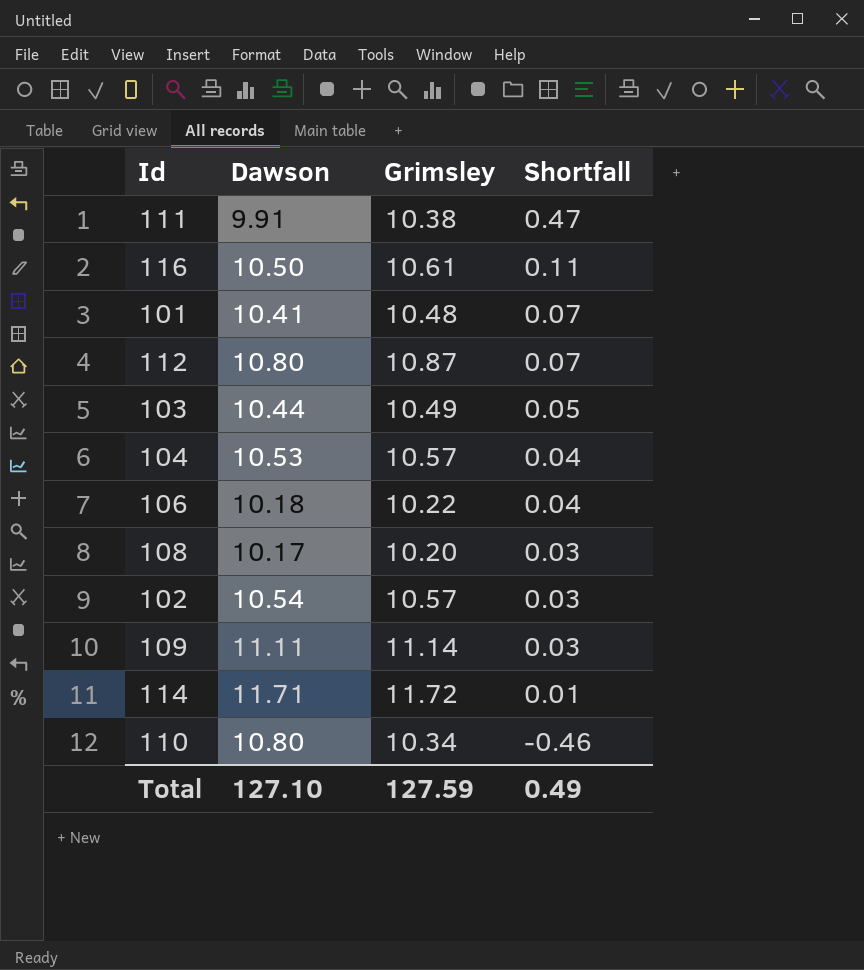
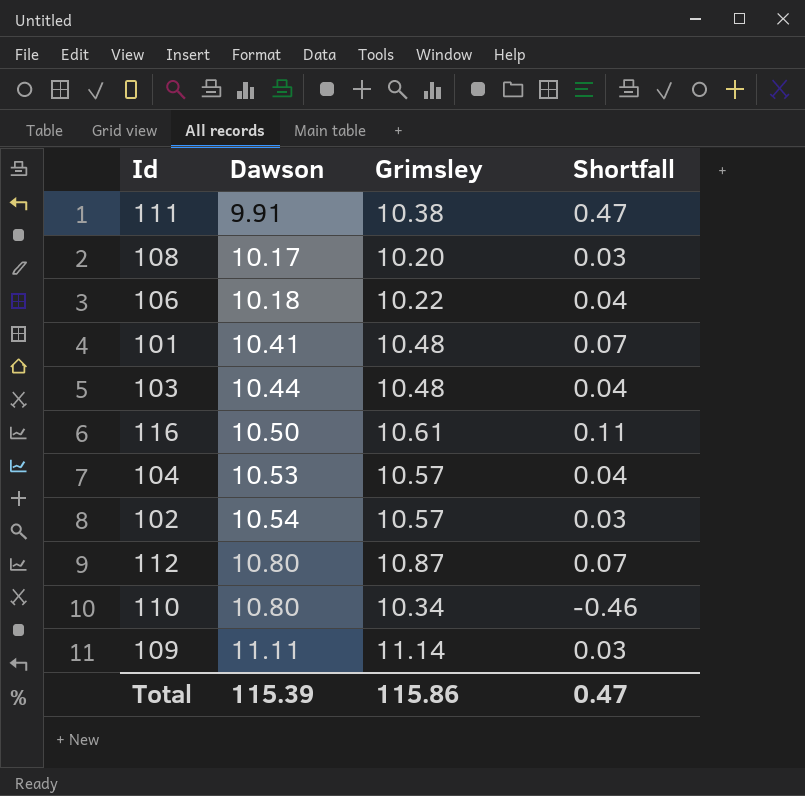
row order: Shortfall descending -> Dawson ascending
row 114: 11.71 | 11.72 | 0.01 -> none
103 | Grimsley: 10.49 -> 10.48
103 | Shortfall: 0.05 -> 0.04
Total | Dawson: 127.10 -> 115.39
Total | Grimsley: 127.59 -> 115.86
Total | Shortfall: 0.49 -> 0.47

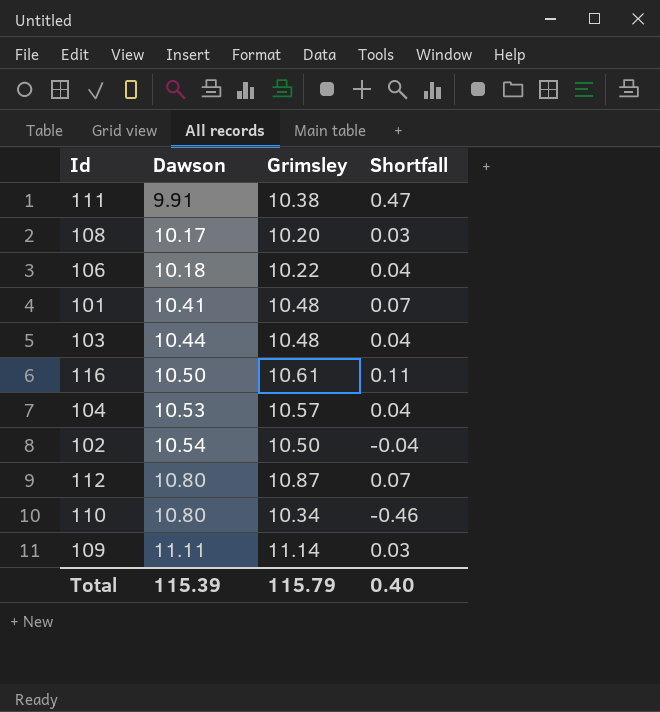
102 | Grimsley: 10.57 -> 10.50
102 | Shortfall: 0.03 -> -0.04
Total | Grimsley: 115.86 -> 115.79
Total | Shortfall: 0.47 -> 0.40

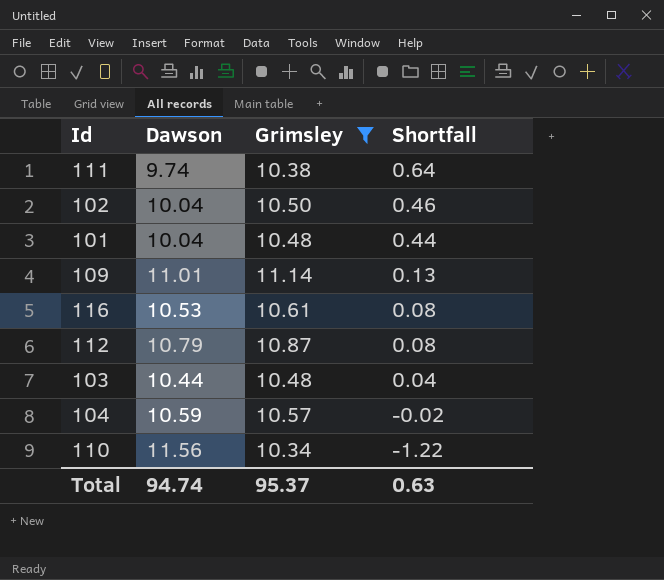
filter: none -> Grimsley >= 10.34
row order: Dawson ascending -> Shortfall descending
111 | Dawson: 9.91 -> 9.74
111 | Shortfall: 0.47 -> 0.64
102 | Dawson: 10.54 -> 10.04
102 | Shortfall: -0.04 -> 0.46
101 | Dawson: 10.41 -> 10.04
101 | Shortfall: 0.07 -> 0.44
109 | Dawson: 11.11 -> 11.01
109 | Shortfall: 0.03 -> 0.13
116 | Dawson: 10.50 -> 10.53
116 | Shortfall: 0.11 -> 0.08
112 | Dawson: 10.80 -> 10.79
112 | Shortfall: 0.07 -> 0.08
104 | Dawson: 10.53 -> 10.59
104 | Shortfall: 0.04 -> -0.02
110 | Dawson: 10.80 -> 11.56
110 | Shortfall: -0.46 -> -1.22
Total | Dawson: 115.39 -> 94.74
Total | Grimsley: 115.79 -> 95.37
Total | Shortfall: 0.40 -> 0.63

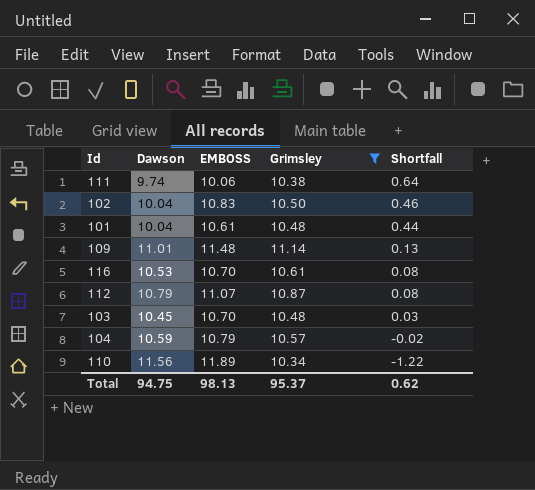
column EMBOSS | position: none -> 3
103 | Dawson: 10.44 -> 10.45
103 | Shortfall: 0.04 -> 0.03
Total | Dawson: 94.74 -> 94.75
Total | Shortfall: 0.63 -> 0.62

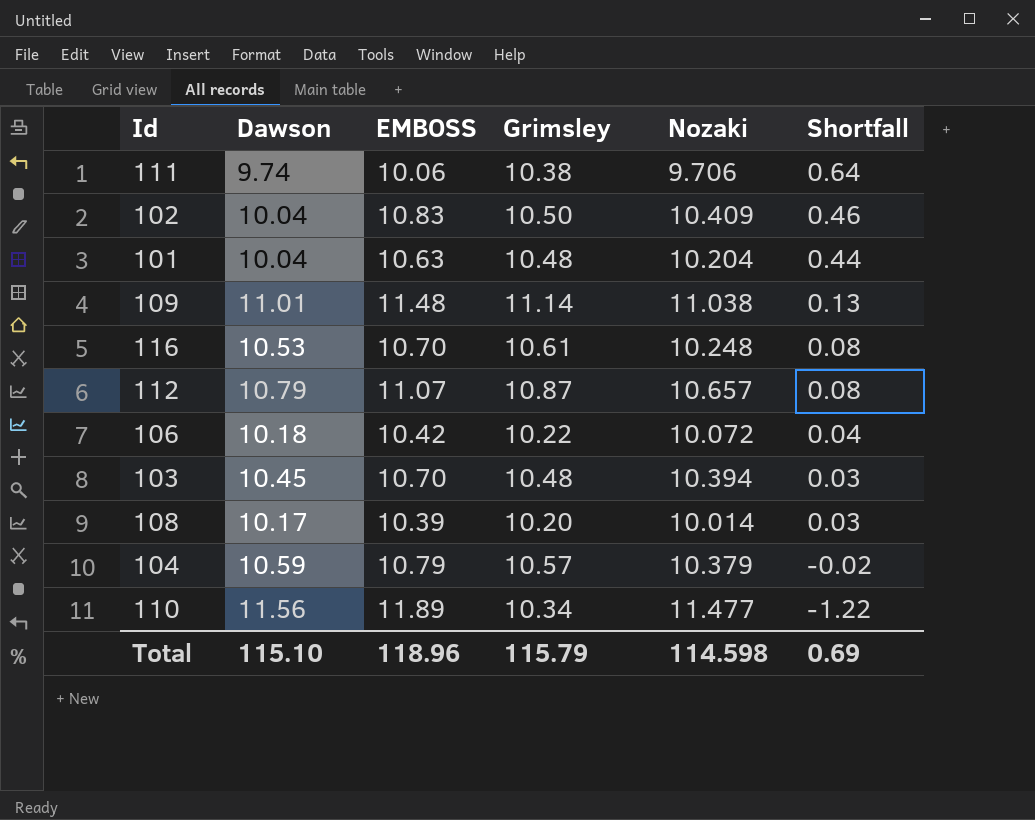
filter: Grimsley >= 10.34 -> none
column Nozaki | position: none -> 5
101 | EMBOSS: 10.61 -> 10.63
Total | Dawson: 94.75 -> 115.10
Total | EMBOSS: 98.13 -> 118.96
Total | Grimsley: 95.37 -> 115.79
Total | Shortfall: 0.62 -> 0.69

